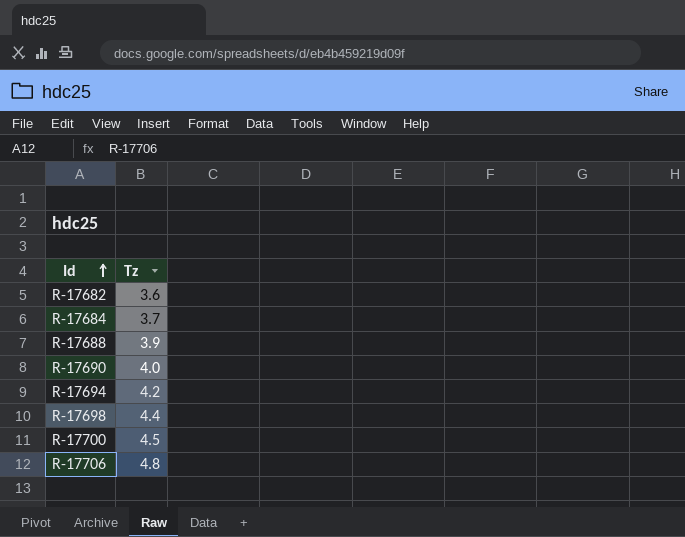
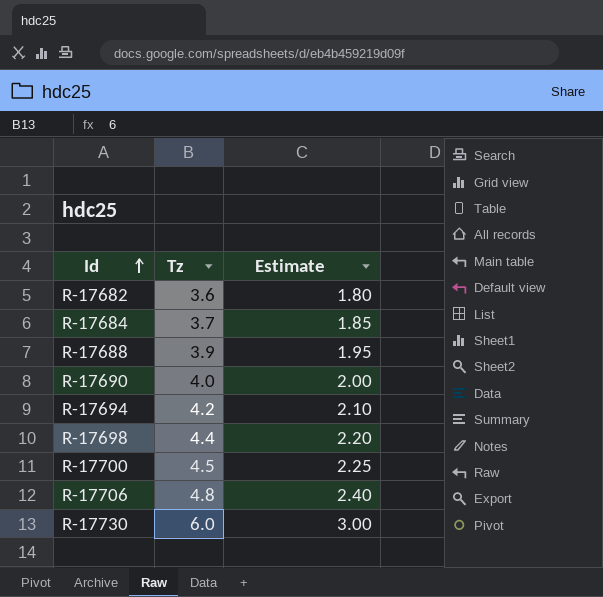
column Estimate | formula: none -> [Tz] * 0.5
row R-17730: none -> 6.0 | 3.00

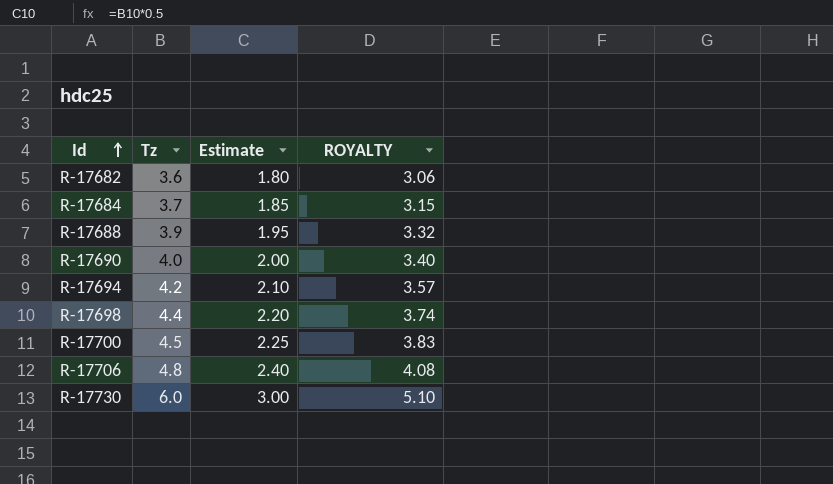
column ROYALTY | formula: none -> [Tz] * 0.85

